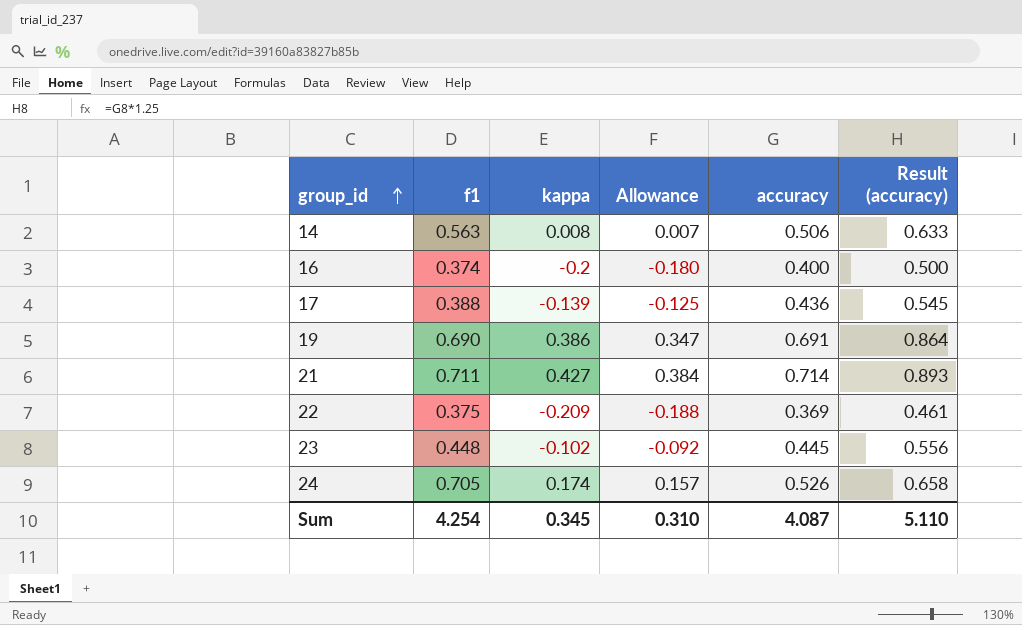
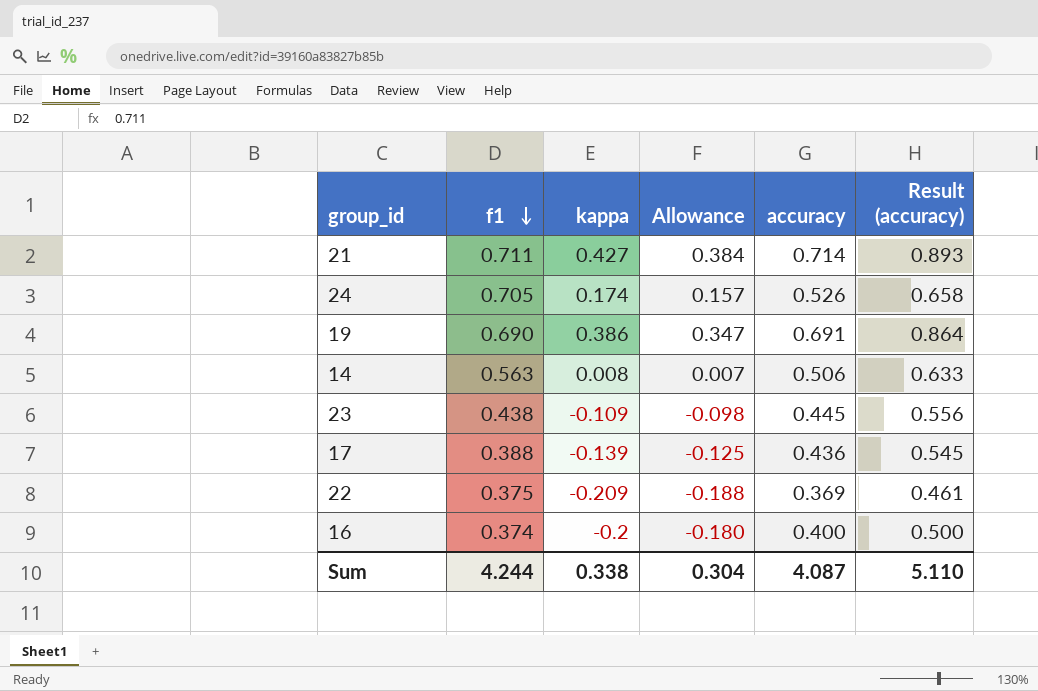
row order: group_id ascending -> f1 descending
23 | f1: 0.448 -> 0.438
23 | kappa: -0.102 -> -0.109
23 | Allowance: -0.092 -> -0.098
Sum | f1: 4.254 -> 4.244
Sum | kappa: 0.345 -> 0.338
Sum | Allowance: 0.310 -> 0.304

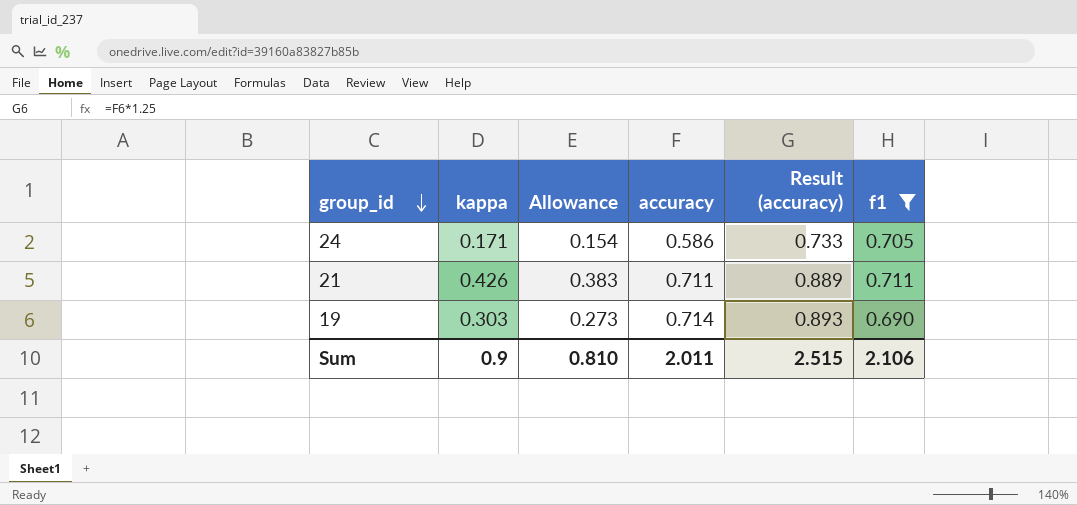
filter: none -> f1 >= 0.690
row order: f1 descending -> group_id descending
column f1 | position: 2 -> 6
24 | kappa: 0.174 -> 0.171
24 | Allowance: 0.157 -> 0.154
24 | accuracy: 0.526 -> 0.586
24 | Result (accuracy): 0.658 -> 0.733
21 | kappa: 0.427 -> 0.426
21 | Allowance: 0.384 -> 0.383
21 | accuracy: 0.714 -> 0.711
21 | Result (accuracy): 0.893 -> 0.889
19 | kappa: 0.386 -> 0.303
19 | Allowance: 0.347 -> 0.273
19 | accuracy: 0.691 -> 0.714
19 | Result (accuracy): 0.864 -> 0.893
Sum | kappa: 0.338 -> 0.9
Sum | Allowance: 0.304 -> 0.810
Sum | accuracy: 4.087 -> 2.011
Sum | Result (accuracy): 5.110 -> 2.515
Sum | f1: 4.244 -> 2.106

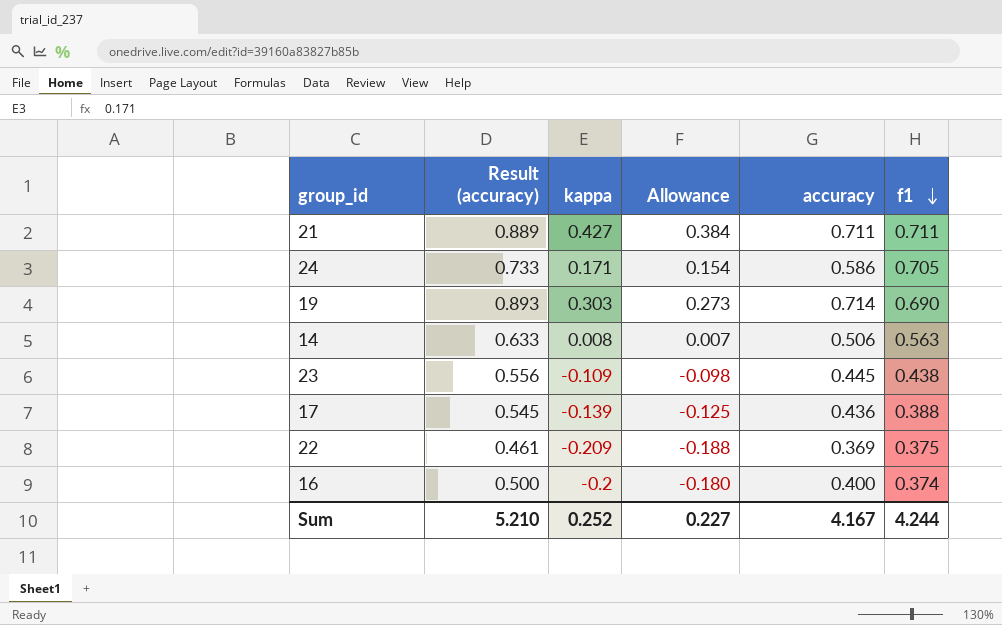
filter: f1 >= 0.690 -> none
row order: group_id descending -> f1 descending
column Result (accuracy) | position: 5 -> 2
21 | kappa: 0.426 -> 0.427
21 | Allowance: 0.383 -> 0.384
Sum | Result (accuracy): 2.515 -> 5.210
Sum | kappa: 0.9 -> 0.252
Sum | Allowance: 0.810 -> 0.227
Sum | accuracy: 2.011 -> 4.167
Sum | f1: 2.106 -> 4.244

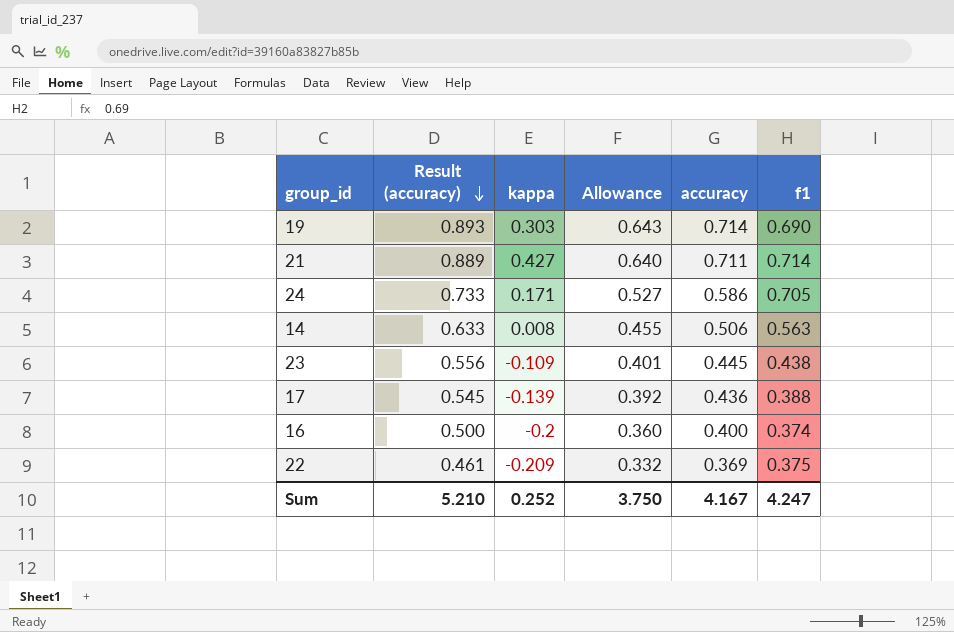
row order: f1 descending -> Result (accuracy) descending
column Allowance | formula: [kappa] * 0.9 -> [accuracy] * 0.9
21 | f1: 0.711 -> 0.714
Sum | Allowance: 0.227 -> 3.750
Sum | f1: 4.244 -> 4.247

